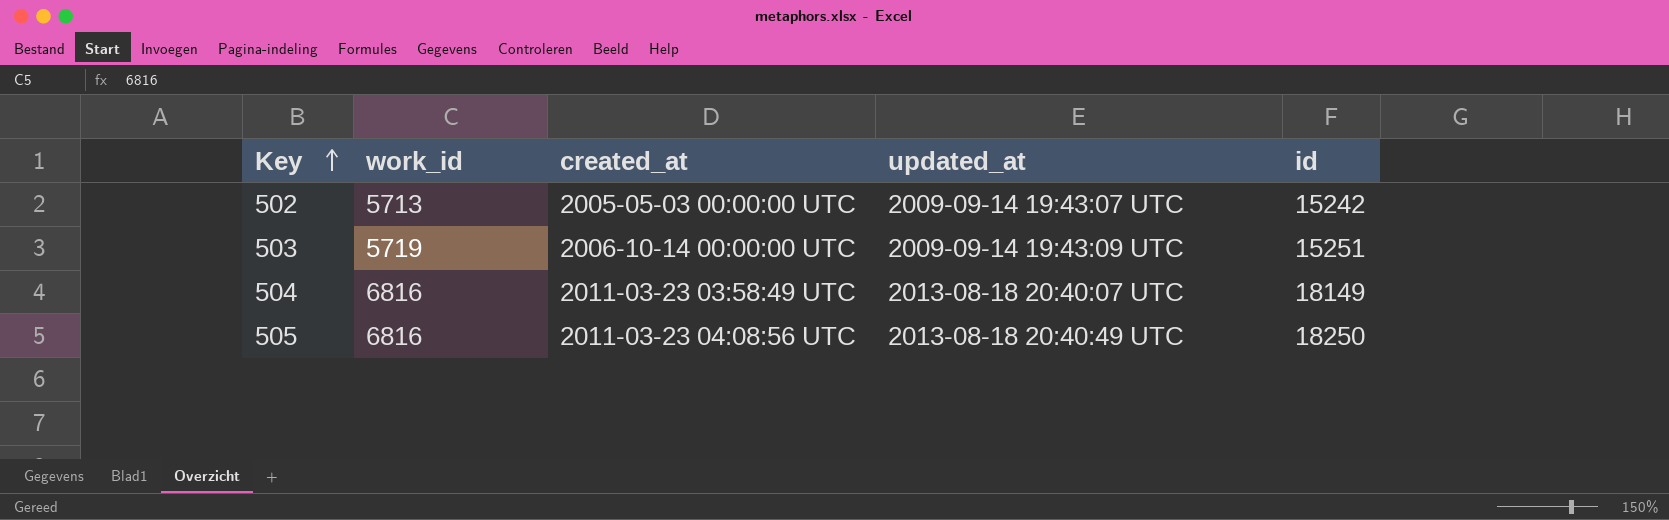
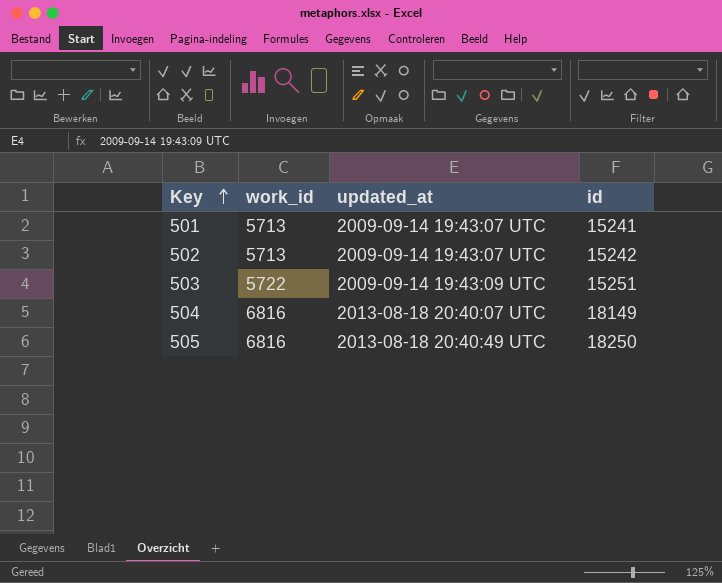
column created_at | position: 3 -> none
row 501: none -> 5713 | 2009-09-14 19:43:07 UTC | 15241
503 | work_id: 5719 -> 5722

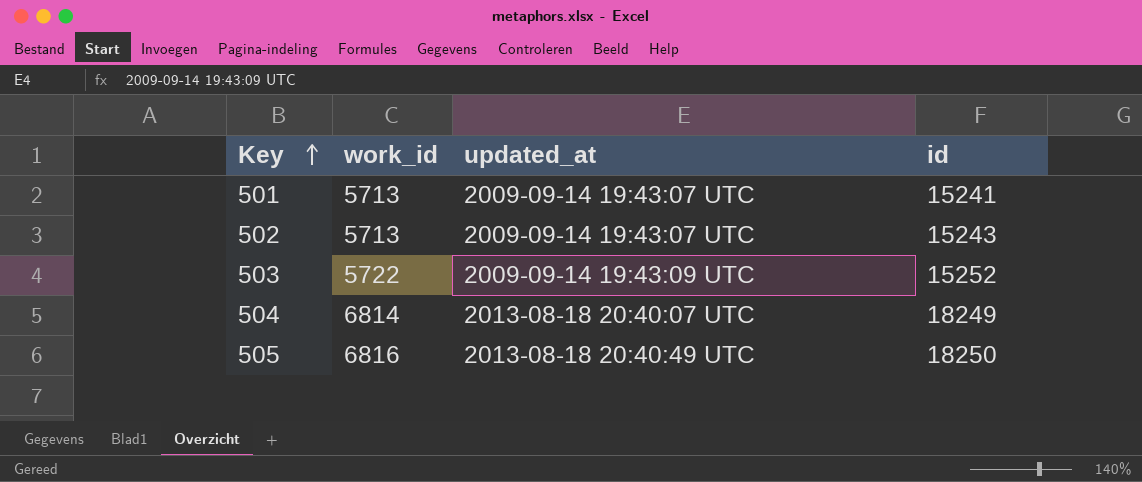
502 | id: 15242 -> 15243
503 | id: 15251 -> 15252
504 | work_id: 6816 -> 6814
504 | id: 18149 -> 18249

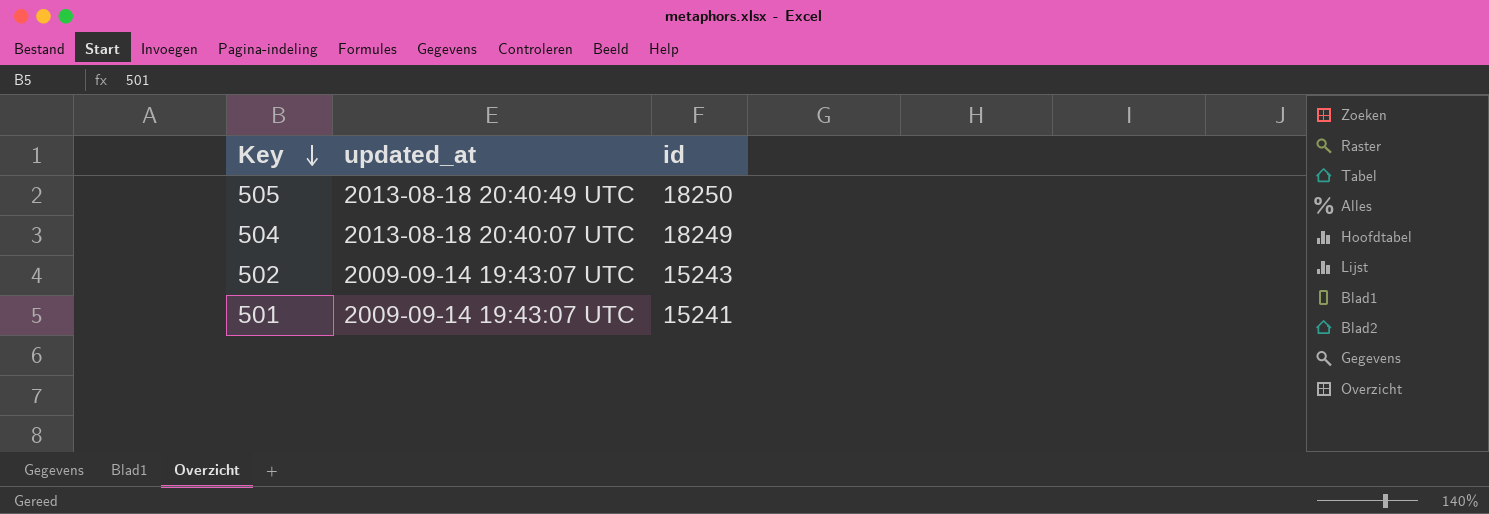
row order: Key ascending -> Key descending
column work_id | position: 2 -> none
row 503: 5722 | 2009-09-14 19:43:09 UTC | 15252 -> none

